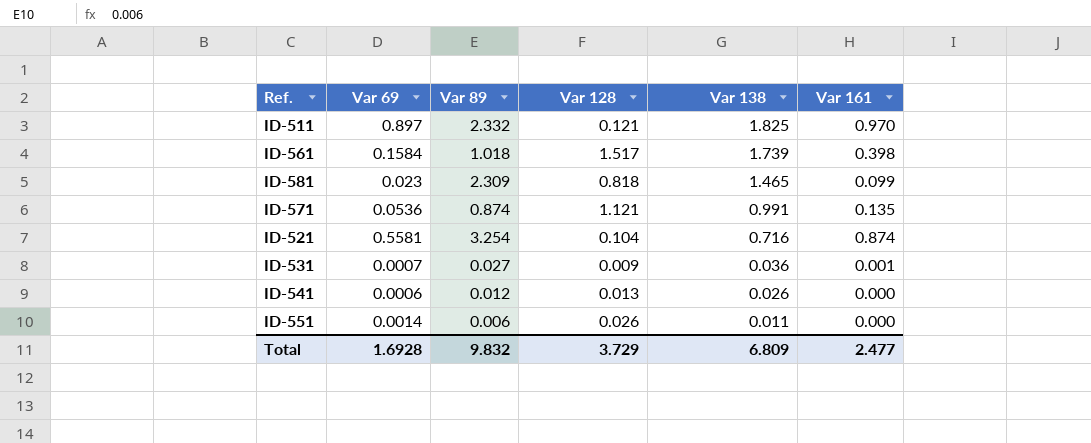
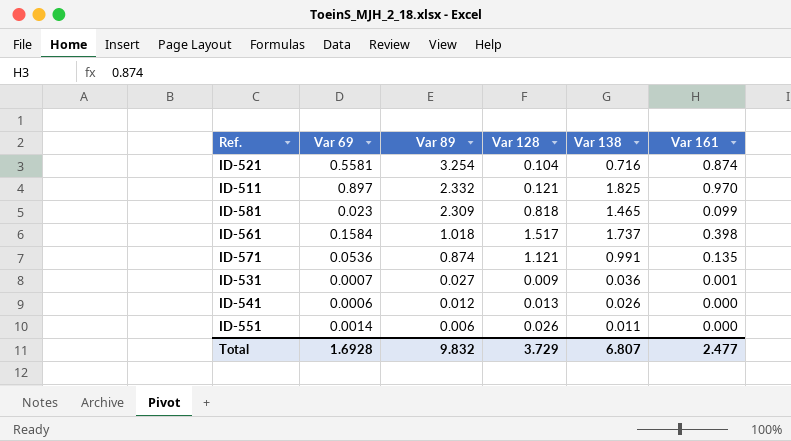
row order: Var 138 descending -> Var 89 descending
ID-561 | Var 138: 1.739 -> 1.737
Total | Var 138: 6.809 -> 6.807

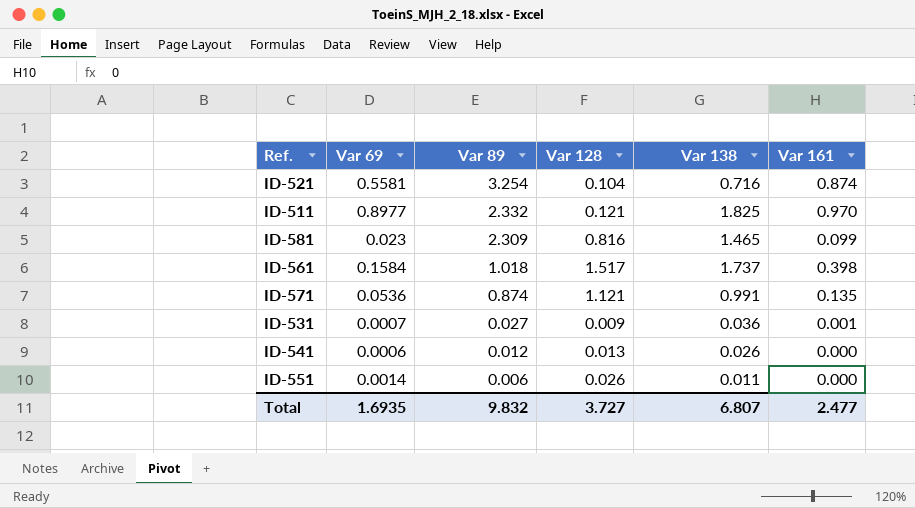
ID-511 | Var 69: 0.897 -> 0.8977
ID-581 | Var 128: 0.818 -> 0.816
Total | Var 69: 1.6928 -> 1.6935
Total | Var 128: 3.729 -> 3.727

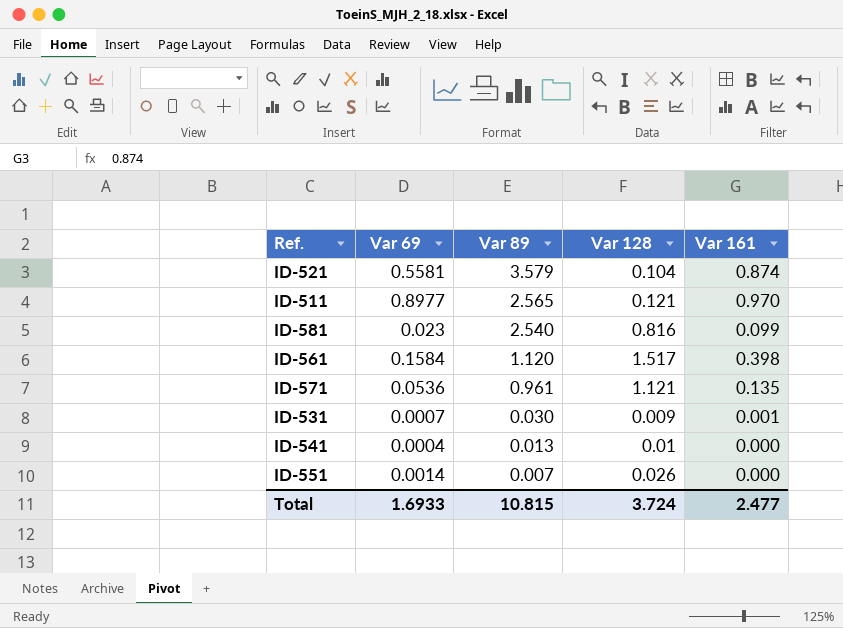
column Var 138 | position: 5 -> none
ID-521 | Var 89: 3.254 -> 3.579
ID-511 | Var 89: 2.332 -> 2.565
ID-581 | Var 89: 2.309 -> 2.540
ID-561 | Var 89: 1.018 -> 1.120
ID-571 | Var 89: 0.874 -> 0.961
ID-531 | Var 89: 0.027 -> 0.030
ID-541 | Var 69: 0.0006 -> 0.0004
ID-541 | Var 89: 0.012 -> 0.013
ID-541 | Var 128: 0.013 -> 0.01
ID-551 | Var 89: 0.006 -> 0.007
Total | Var 69: 1.6935 -> 1.6933
Total | Var 89: 9.832 -> 10.815
Total | Var 128: 3.727 -> 3.724

